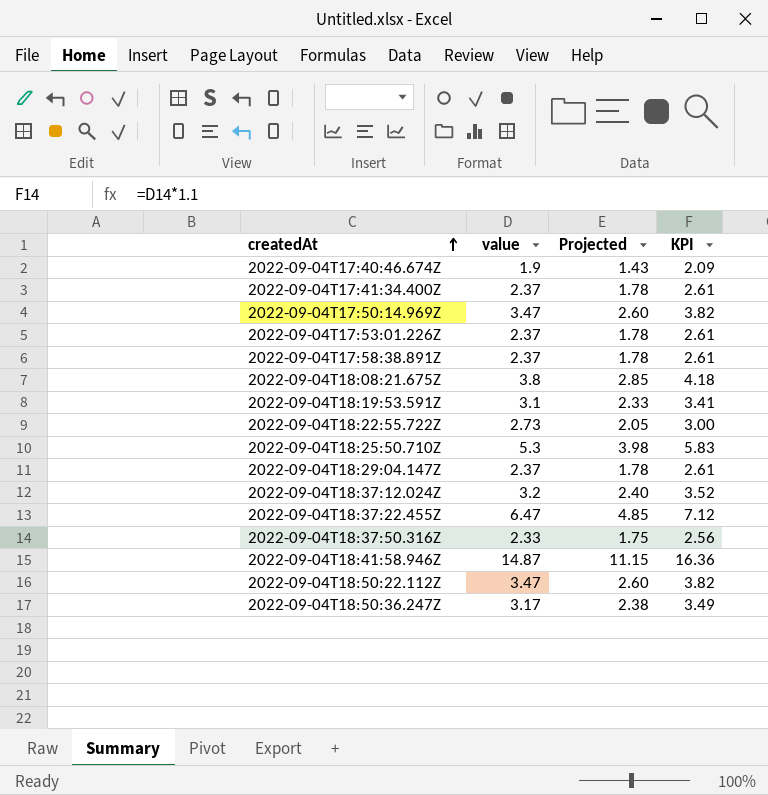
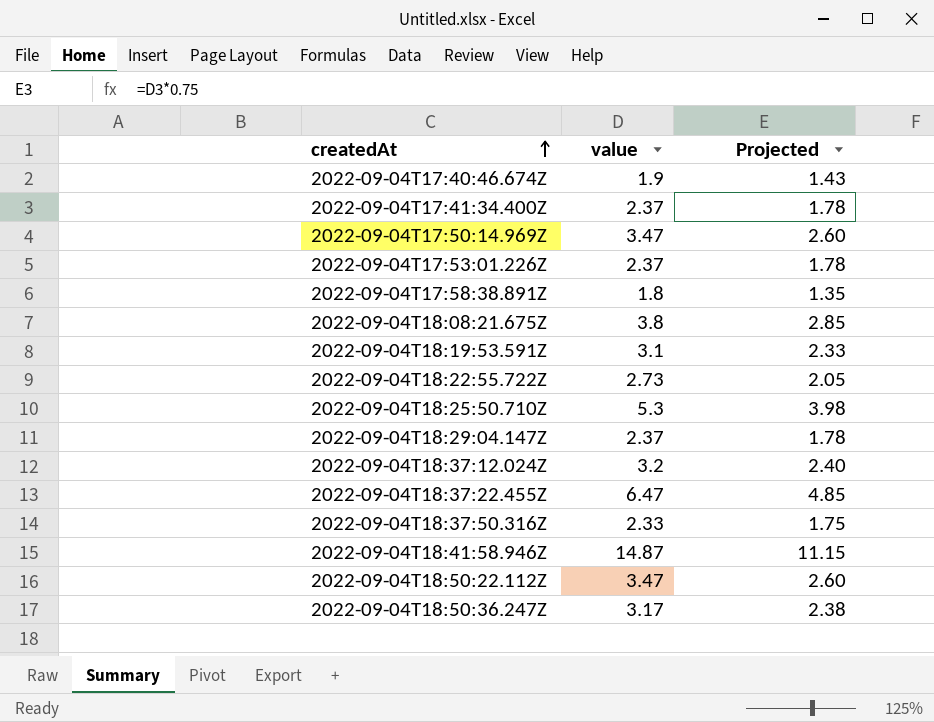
column KPI | formula: [value] * 1.1 -> none
2022-09-04T17:58:38.891Z | value: 2.37 -> 1.8
2022-09-04T17:58:38.891Z | Projected: 1.78 -> 1.35

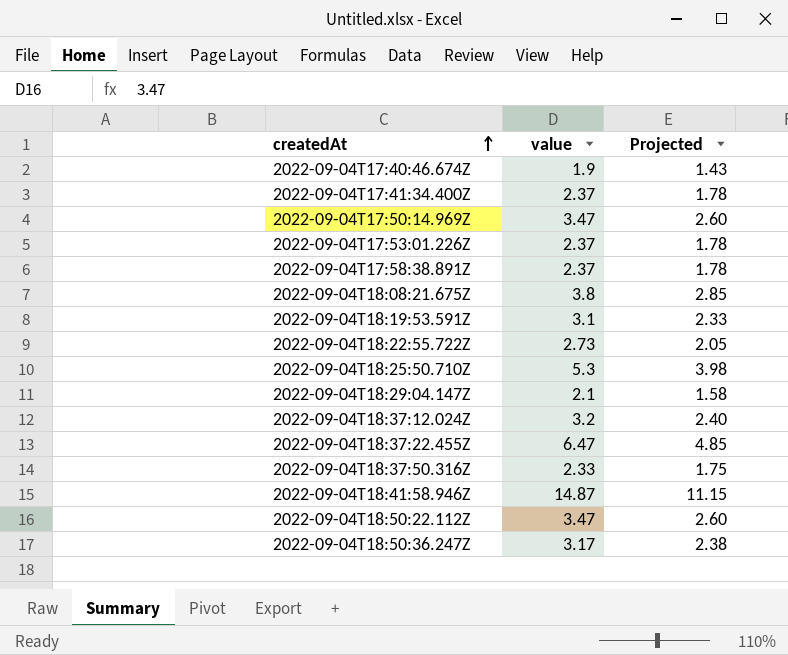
2022-09-04T17:58:38.891Z | value: 1.8 -> 2.37
2022-09-04T17:58:38.891Z | Projected: 1.35 -> 1.78
2022-09-04T18:29:04.147Z | value: 2.37 -> 2.1
2022-09-04T18:29:04.147Z | Projected: 1.78 -> 1.58

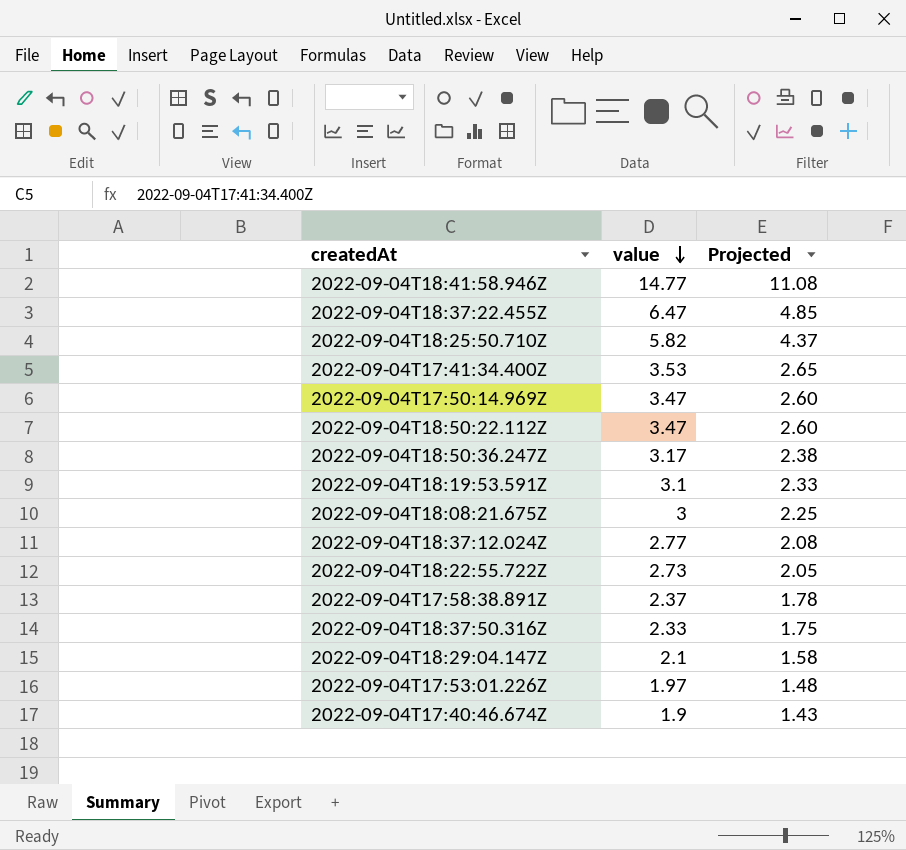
row order: createdAt ascending -> value descending
2022-09-04T18:41:58.946Z | value: 14.87 -> 14.77
2022-09-04T18:41:58.946Z | Projected: 11.15 -> 11.08
2022-09-04T18:25:50.710Z | value: 5.3 -> 5.82
2022-09-04T18:25:50.710Z | Projected: 3.98 -> 4.37
2022-09-04T17:41:34.400Z | value: 2.37 -> 3.53
2022-09-04T17:41:34.400Z | Projected: 1.78 -> 2.65
2022-09-04T18:08:21.675Z | value: 3.8 -> 3
2022-09-04T18:08:21.675Z | Projected: 2.85 -> 2.25
2022-09-04T18:37:12.024Z | value: 3.2 -> 2.77
2022-09-04T18:37:12.024Z | Projected: 2.40 -> 2.08
2022-09-04T17:53:01.226Z | value: 2.37 -> 1.97
2022-09-04T17:53:01.226Z | Projected: 1.78 -> 1.48

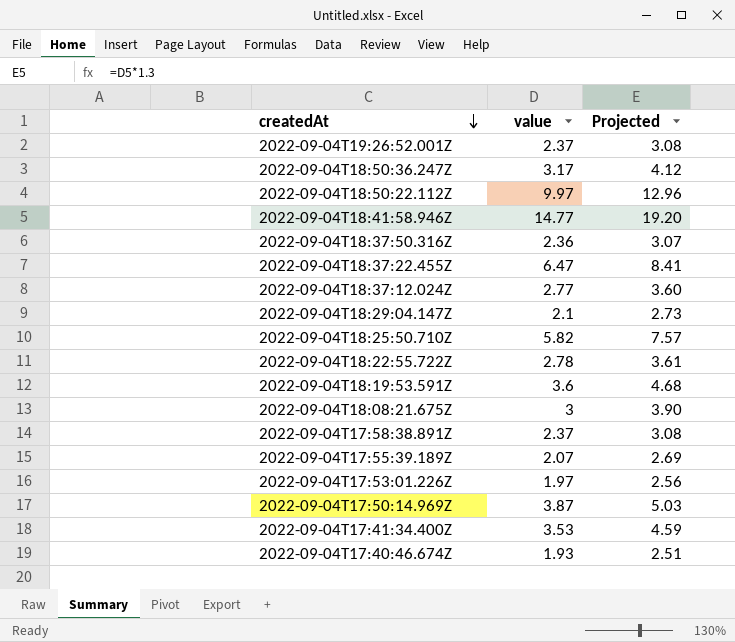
row order: value descending -> createdAt descending
column Projected | formula: [value] * 0.75 -> [value] * 1.3
row 2022-09-04T19:26:52.001Z: none -> 2.37 | 3.08
2022-09-04T18:50:22.112Z | value: 3.47 -> 9.97
2022-09-04T18:37:50.316Z | value: 2.33 -> 2.36
2022-09-04T18:22:55.722Z | value: 2.73 -> 2.78
2022-09-04T18:19:53.591Z | value: 3.1 -> 3.6
row 2022-09-04T17:55:39.189Z: none -> 2.07 | 2.69
2022-09-04T17:50:14.969Z | value: 3.47 -> 3.87
2022-09-04T17:40:46.674Z | value: 1.9 -> 1.93

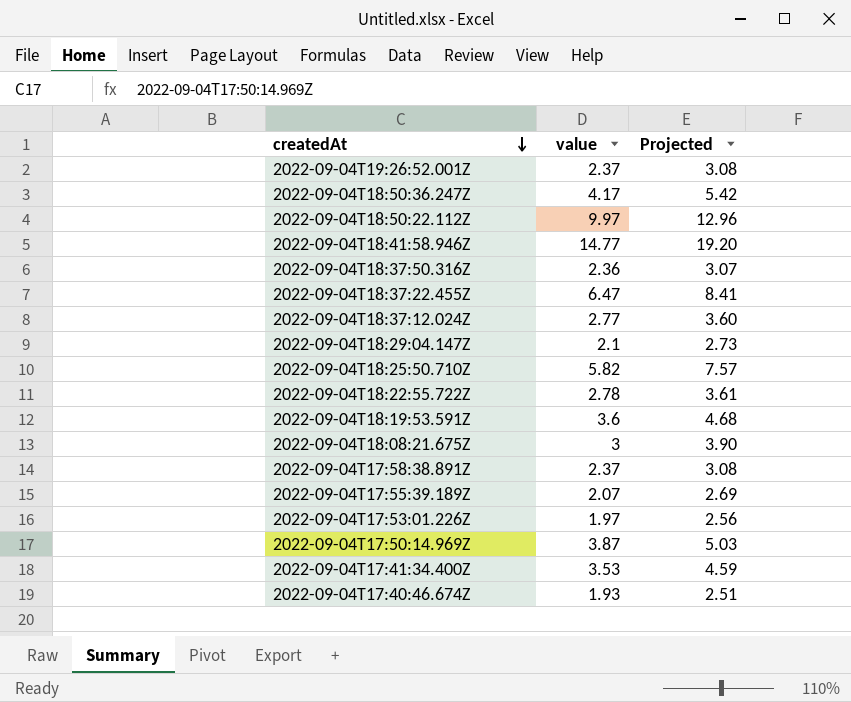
2022-09-04T18:50:36.247Z | value: 3.17 -> 4.17
2022-09-04T18:50:36.247Z | Projected: 4.12 -> 5.42

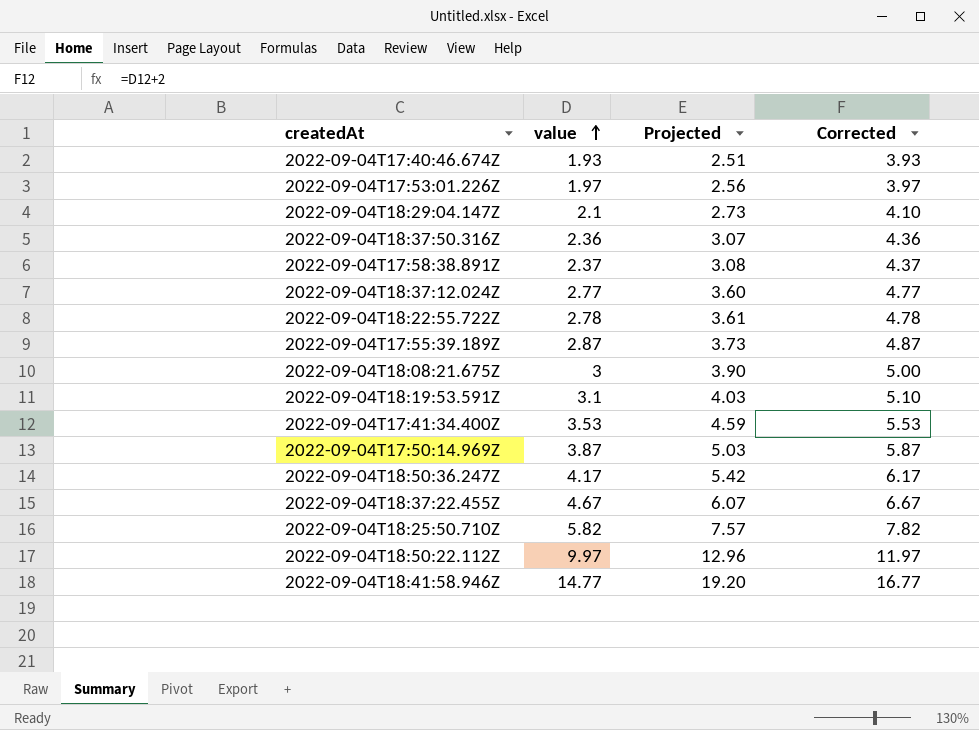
row order: createdAt descending -> value ascending
column Corrected | formula: none -> [value] + 2
row 2022-09-04T19:26:52.001Z: 2.37 | 3.08 -> none
2022-09-04T17:55:39.189Z | value: 2.07 -> 2.87
2022-09-04T17:55:39.189Z | Projected: 2.69 -> 3.73
2022-09-04T18:19:53.591Z | value: 3.6 -> 3.1
2022-09-04T18:19:53.591Z | Projected: 4.68 -> 4.03
2022-09-04T18:37:22.455Z | value: 6.47 -> 4.67
2022-09-04T18:37:22.455Z | Projected: 8.41 -> 6.07

